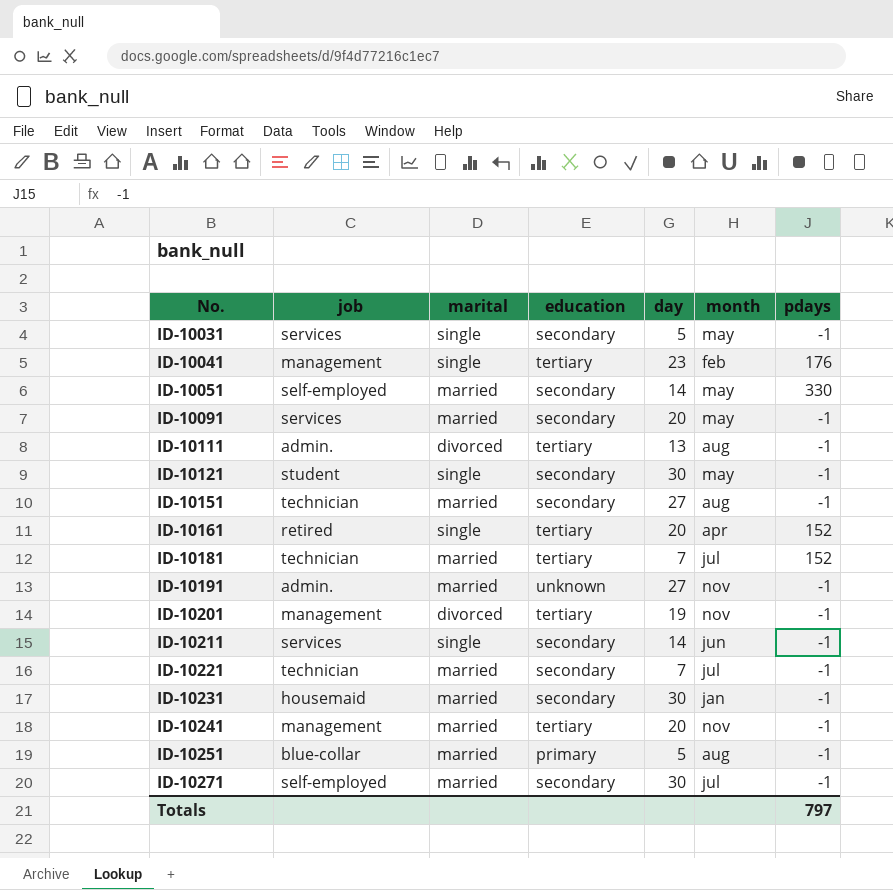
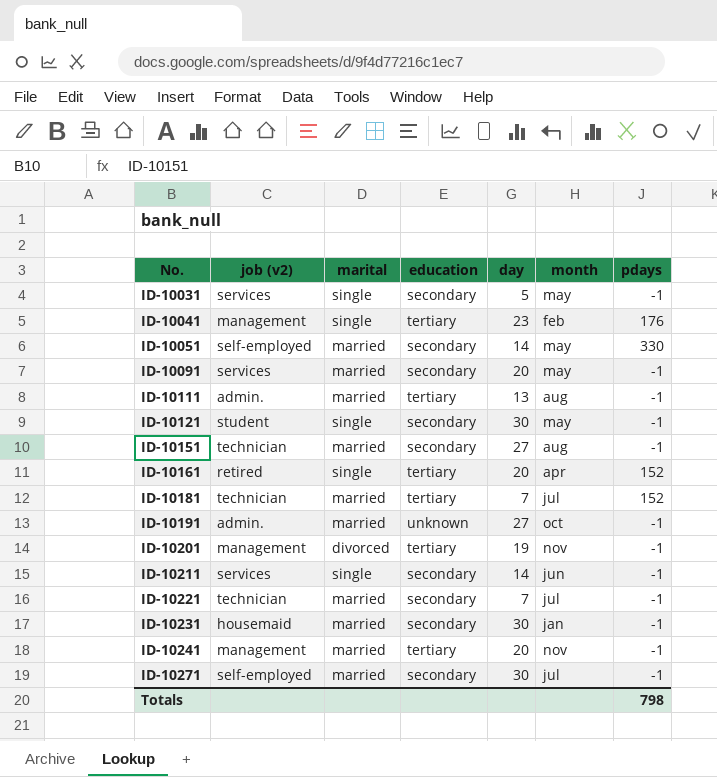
column name: job -> job (v2)
row ID-10251: blue-collar | married | primary | 5 | aug | -1 -> none
ID-10111 | marital: divorced -> married
ID-10191 | month: nov -> oct
Totals | pdays: 797 -> 798

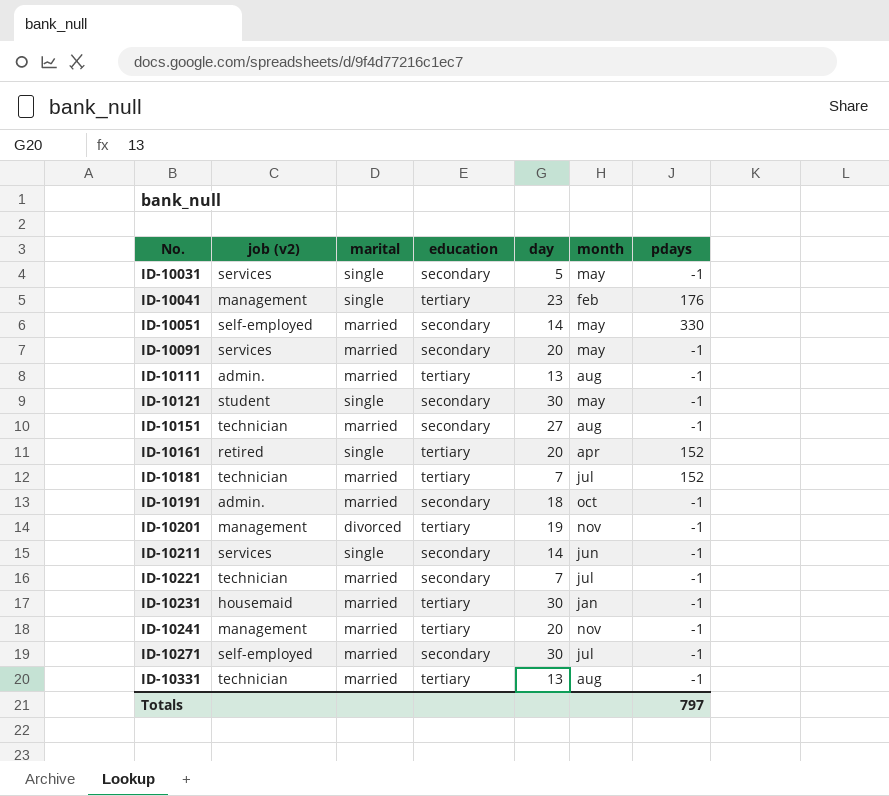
ID-10191 | education: unknown -> secondary
ID-10191 | day: 27 -> 18
ID-10231 | education: secondary -> tertiary
row ID-10331: none -> technician | married | tertiary | 13 | aug | -1
Totals | pdays: 798 -> 797

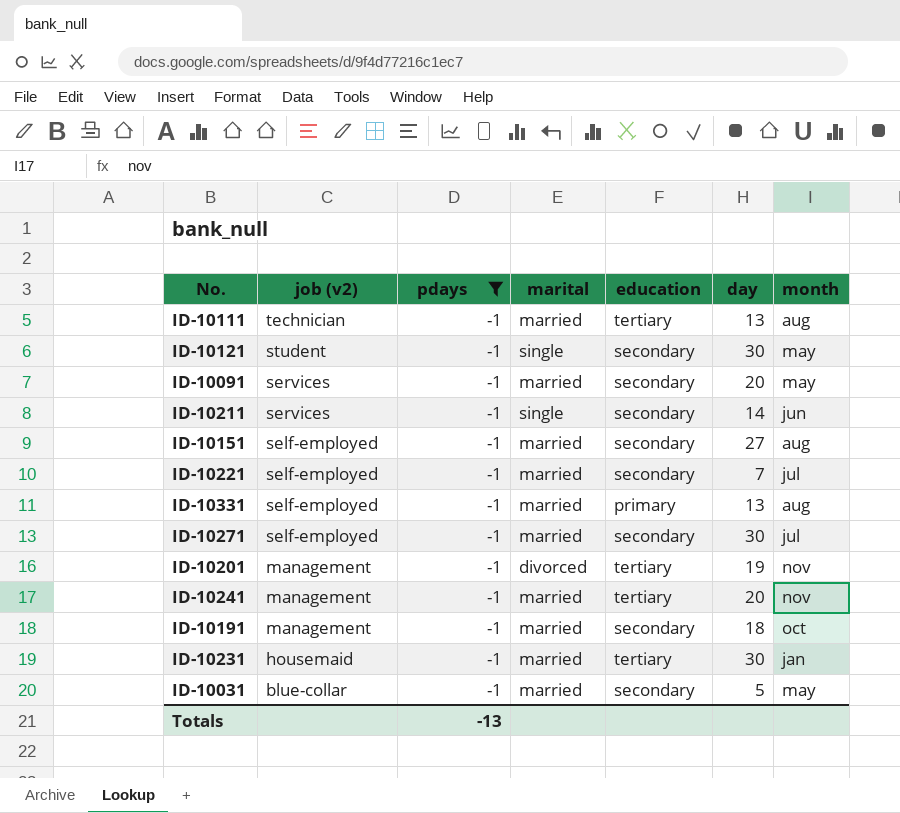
filter: none -> pdays = -1
row order: No. ascending -> job (v2) descending
column pdays | position: 7 -> 3
ID-10111 | job (v2): admin. -> technician
ID-10151 | job (v2): technician -> self-employed
ID-10221 | job (v2): technician -> self-employed
ID-10331 | job (v2): technician -> self-employed
ID-10331 | education: tertiary -> primary
ID-10191 | job (v2): admin. -> management
ID-10031 | job (v2): services -> blue-collar
ID-10031 | marital: single -> married
Totals | pdays: 797 -> -13

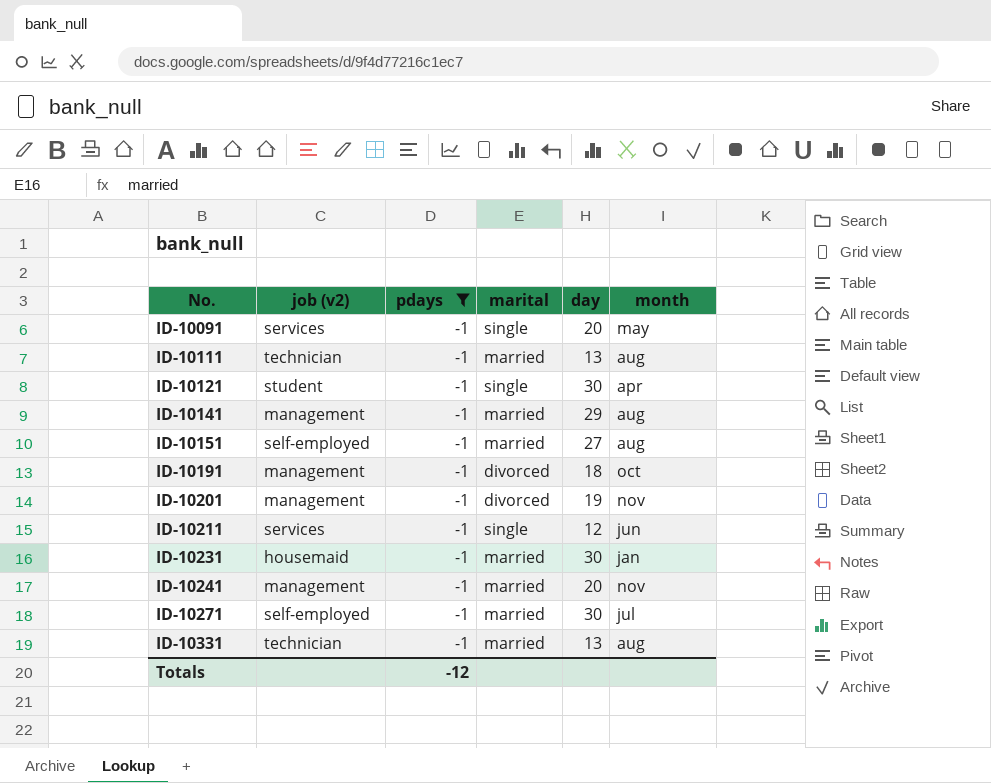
row order: job (v2) descending -> No. ascending
column education | position: 5 -> none
row ID-10221: self-employed | -1 | married | secondary | 7 | jul -> none
row ID-10031: blue-collar | -1 | married | secondary | 5 | may -> none
ID-10091 | marital: married -> single
ID-10121 | month: may -> apr
row ID-10141: none -> management | -1 | married | 29 | aug
ID-10191 | marital: married -> divorced
ID-10211 | day: 14 -> 12
ID-10331 | job (v2): self-employed -> technician
Totals | pdays: -13 -> -12

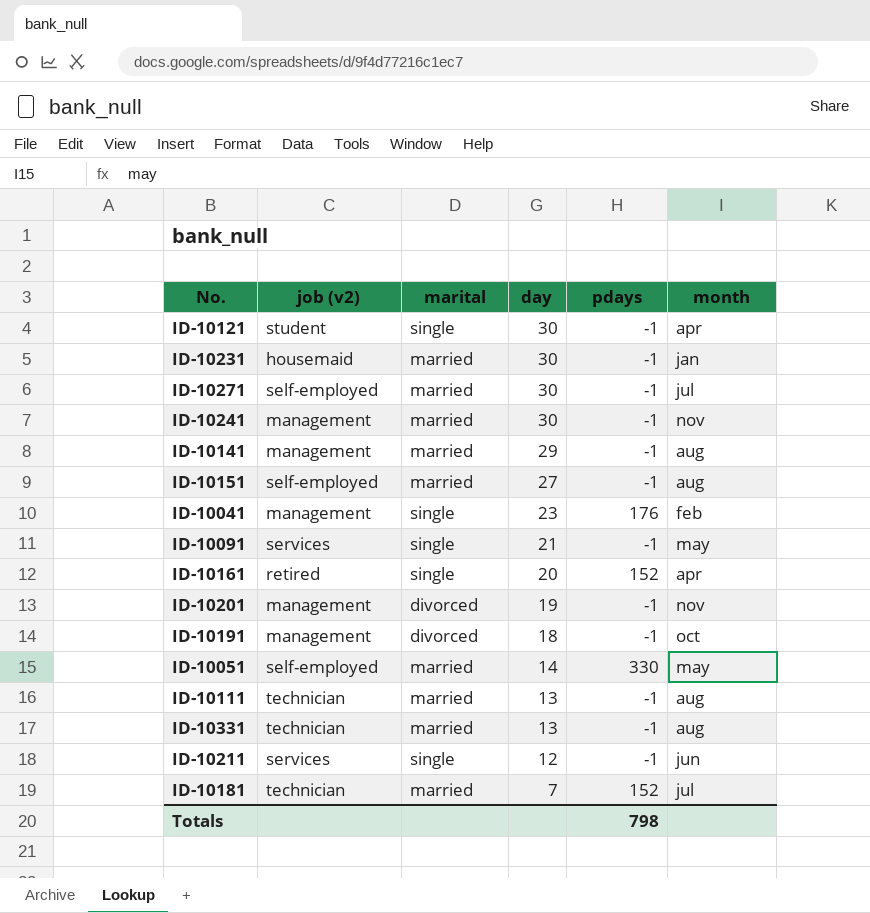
filter: pdays = -1 -> none
row order: No. ascending -> day descending
column pdays | position: 3 -> 5
ID-10241 | day: 20 -> 30
ID-10091 | day: 20 -> 21
Totals | pdays: -12 -> 798

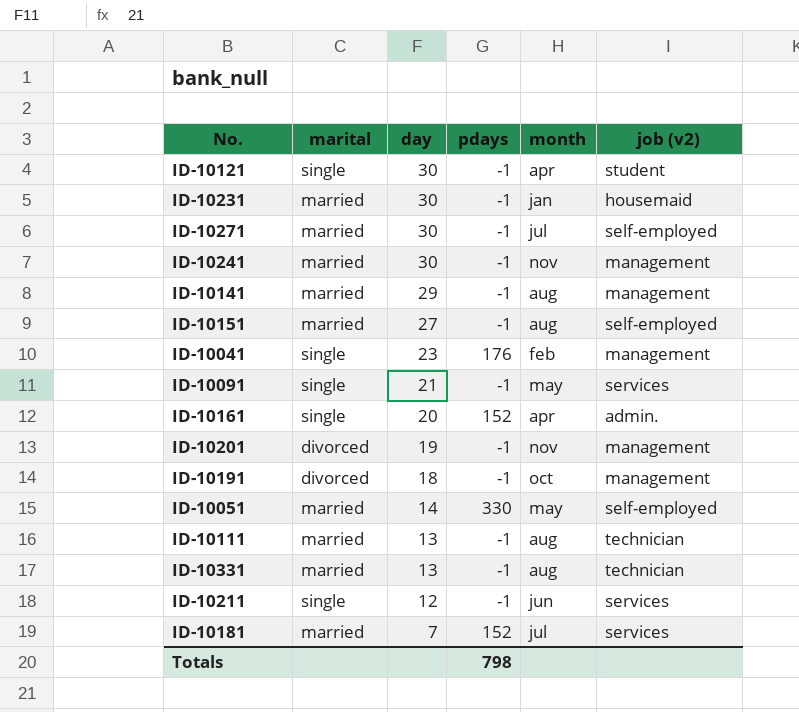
column job (v2) | position: 2 -> 6
ID-10161 | job (v2): retired -> admin.
ID-10181 | job (v2): technician -> services

